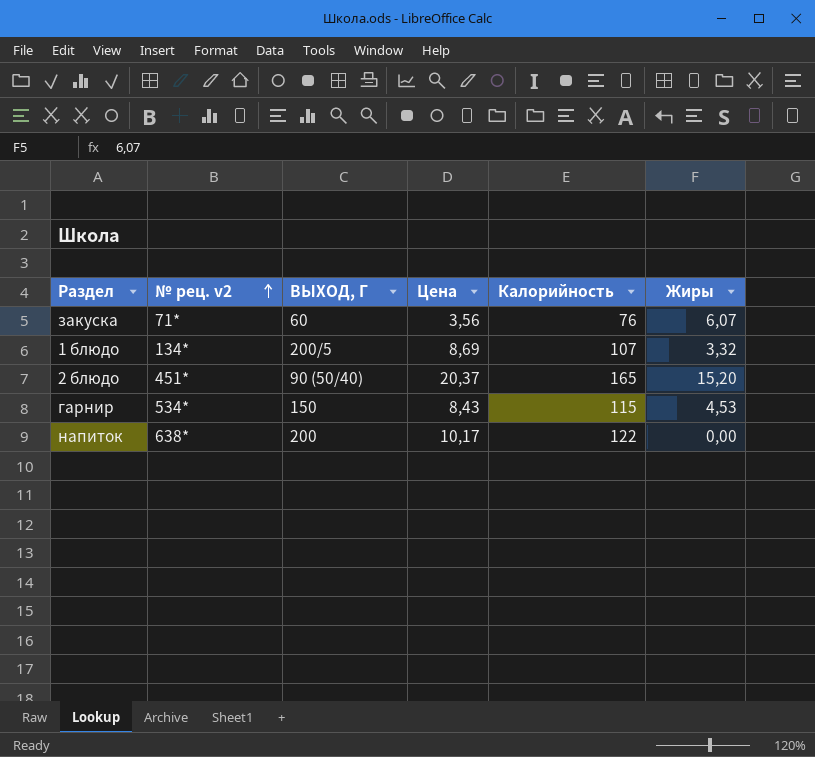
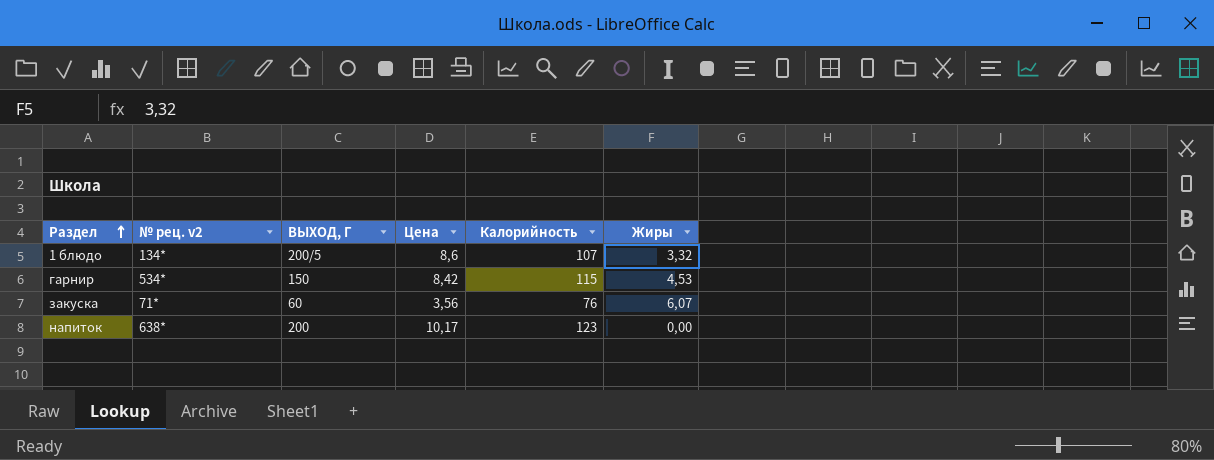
row order: № рец. v2 ascending -> Раздел ascending
row 2 блюдо: 451* | 90 (50/40) | 20,37 | 165 | 15,20 -> none
1 блюдо | Цена: 8,69 -> 8,6
гарнир | Цена: 8,43 -> 8,42
напиток | Калорийность: 122 -> 123

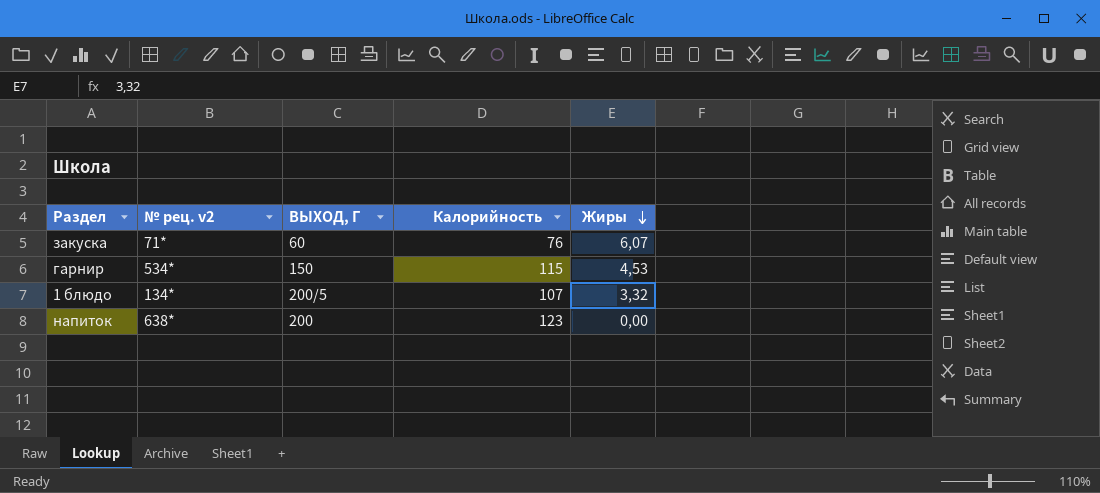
row order: Раздел ascending -> Жиры descending
column Цена | position: 4 -> none

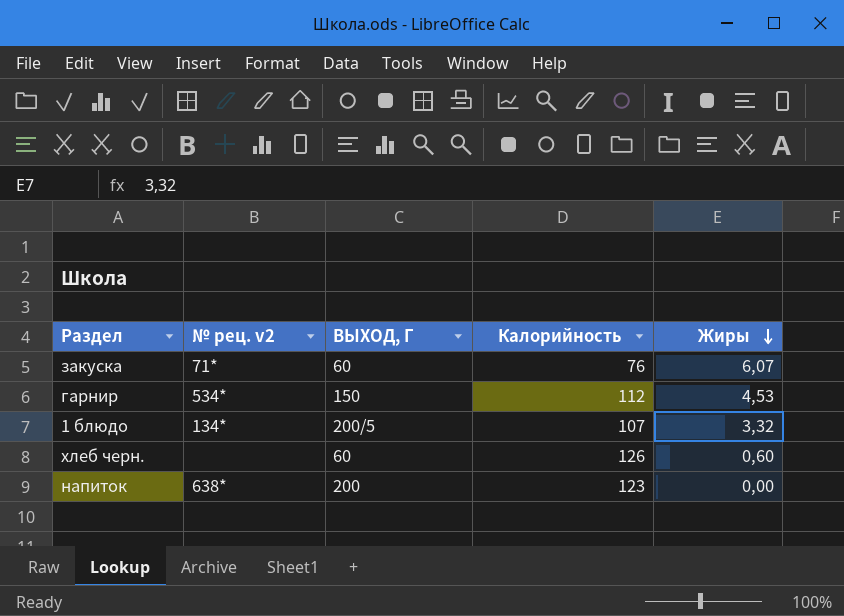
гарнир | Калорийность: 115 -> 112
row хлеб черн.: none -> none | 60 | 126 | 0,60

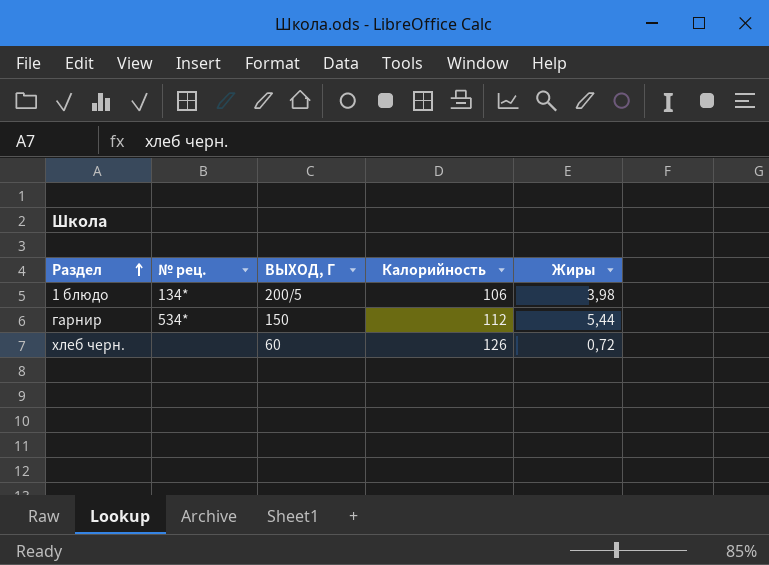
row order: Жиры descending -> Раздел ascending
column name: № рец. v2 -> № рец.
row закуска: 71* | 60 | 76 | 6,07 -> none
row напиток: 638* | 200 | 123 | 0,00 -> none
1 блюдо | Калорийность: 107 -> 106
1 блюдо | Жиры: 3,32 -> 3,98
гарнир | Жиры: 4,53 -> 5,44
хлеб черн. | Жиры: 0,60 -> 0,72

